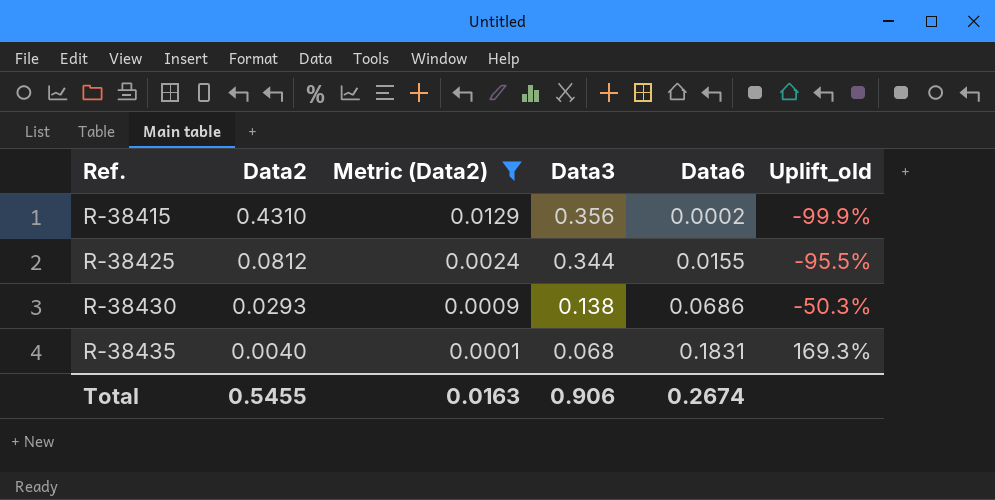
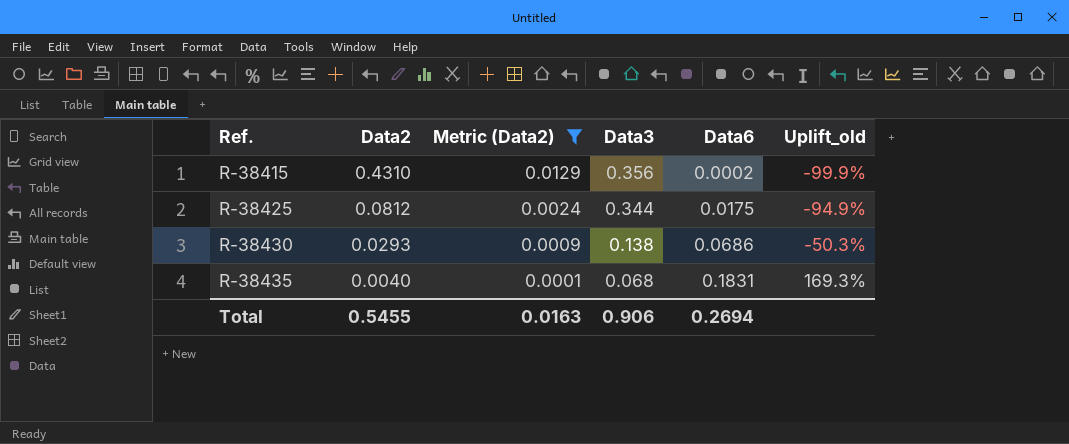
R-38425 | Data6: 0.0155 -> 0.0175
R-38425 | Uplift_old: -95.5% -> -94.9%
Total | Data6: 0.2674 -> 0.2694

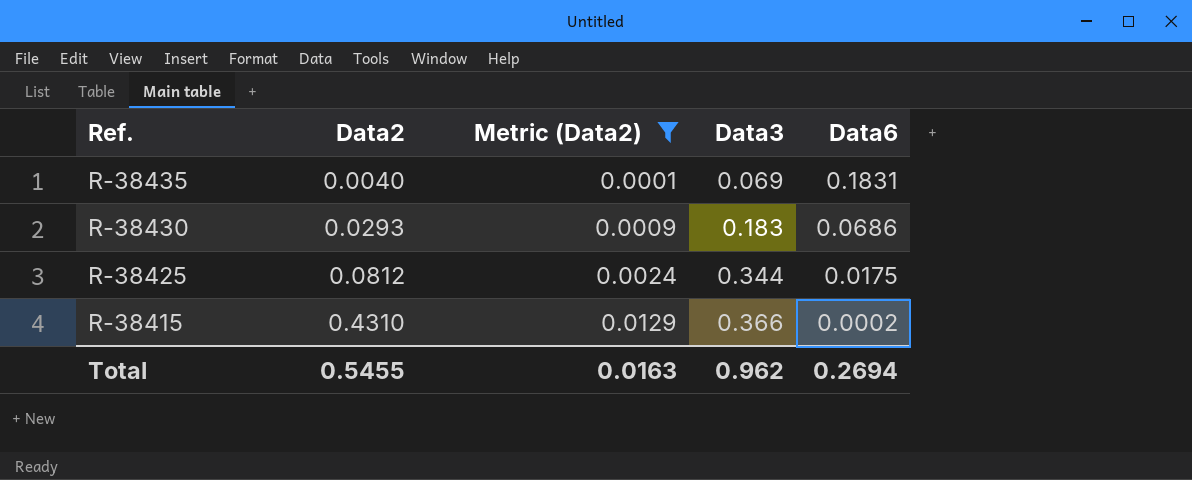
row order: Ref. ascending -> Ref. descending
column Uplift_old | formula: ([Data6] - [Data3]) / [Data3] -> none
R-38435 | Data3: 0.068 -> 0.069
R-38430 | Data3: 0.138 -> 0.183
R-38415 | Data3: 0.356 -> 0.366
Total | Data3: 0.906 -> 0.962

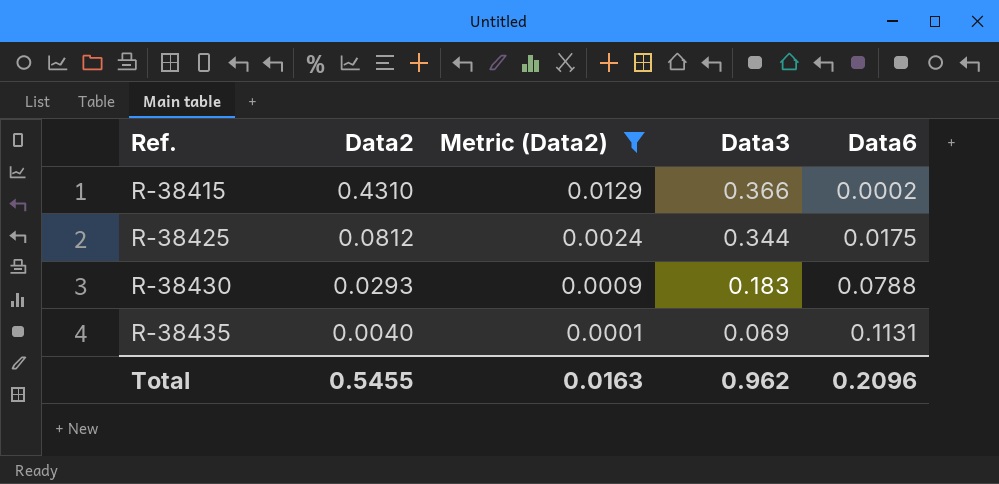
row order: Ref. descending -> Ref. ascending
R-38430 | Data6: 0.0686 -> 0.0788
R-38435 | Data6: 0.1831 -> 0.1131
Total | Data6: 0.2694 -> 0.2096

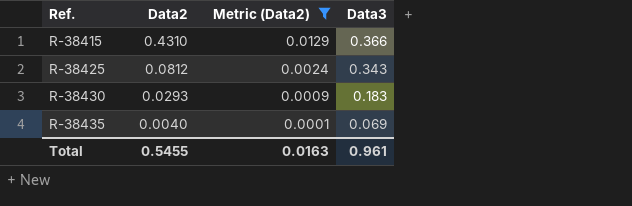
column Data6 | position: 5 -> none
R-38425 | Data3: 0.344 -> 0.343
Total | Data3: 0.962 -> 0.961

